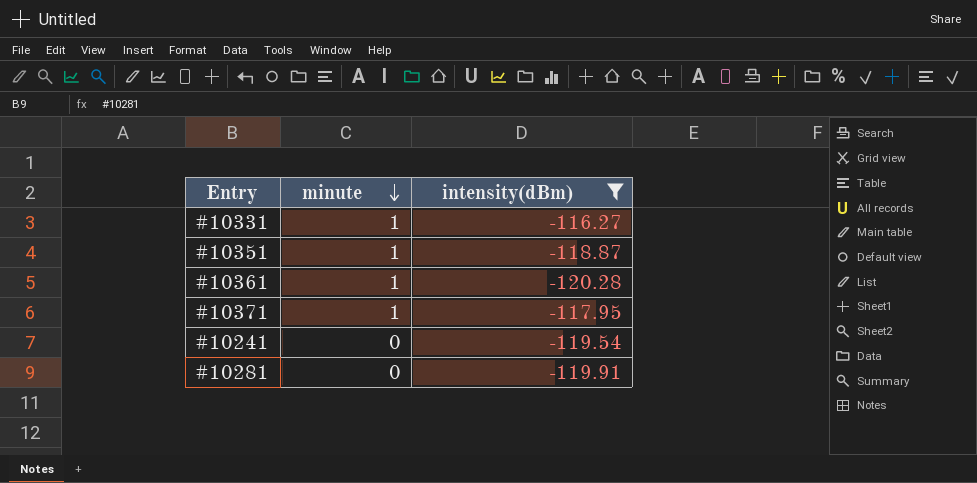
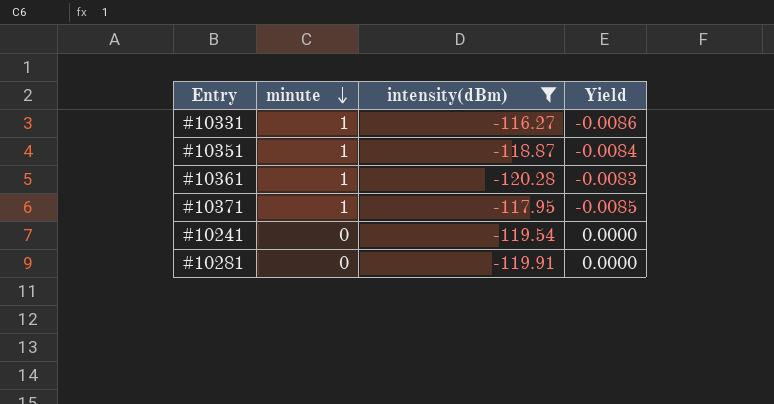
column Yield | formula: none -> [minute] / [intensity(dBm)]

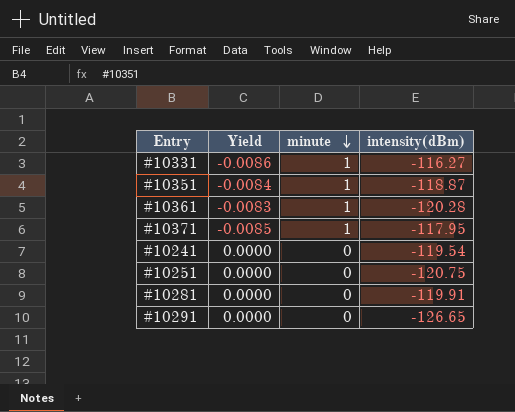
filter: intensity(dBm) >= -120.28 -> none
column Yield | position: 4 -> 2

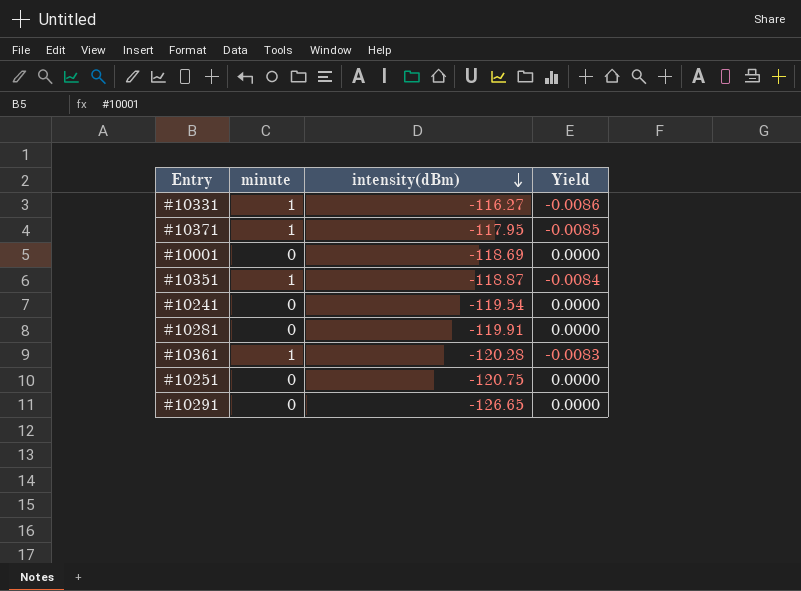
row order: minute descending -> intensity(dBm) descending
column Yield | position: 2 -> 4
row #10001: none -> 0 | -118.69 | 0.0000

